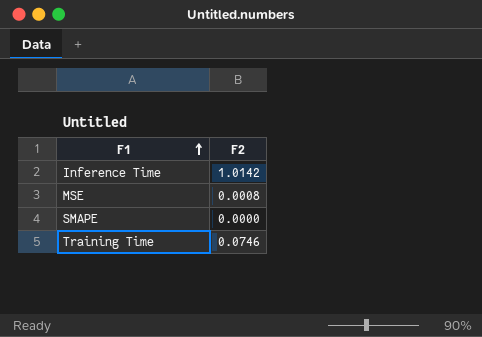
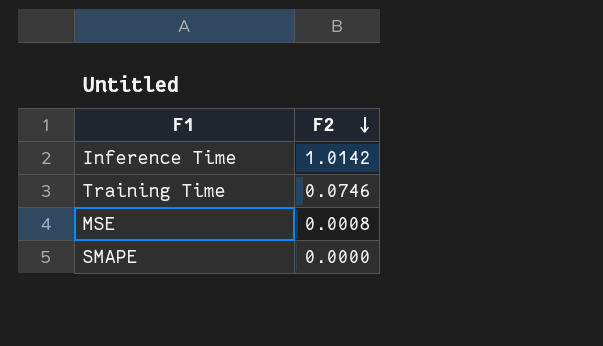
row order: F1 ascending -> F2 descending

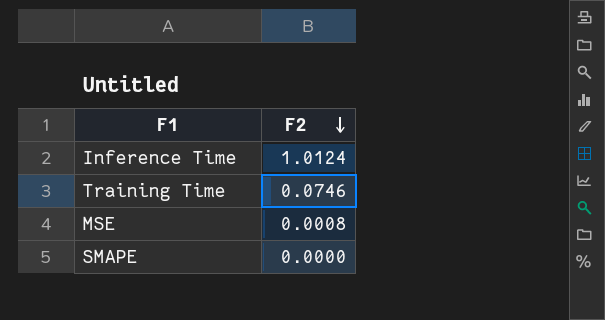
Inference Time | F2: 1.0142 -> 1.0124

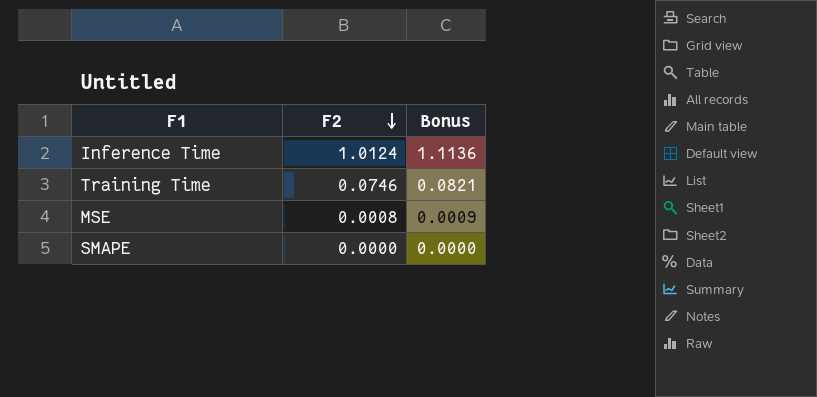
column Bonus | formula: none -> [F2] * 1.1

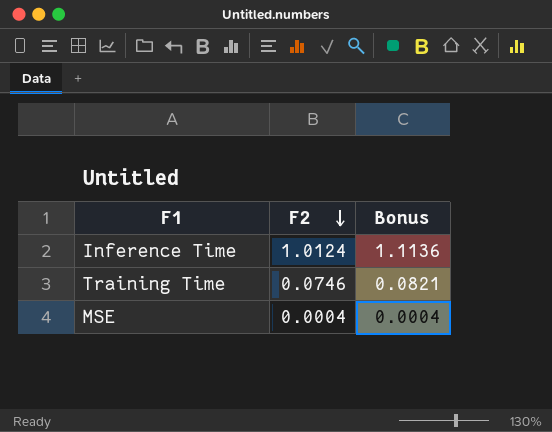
row SMAPE: 0.0000 | 0.0000 -> none
MSE | F2: 0.0008 -> 0.0004
MSE | Bonus: 0.0009 -> 0.0004

